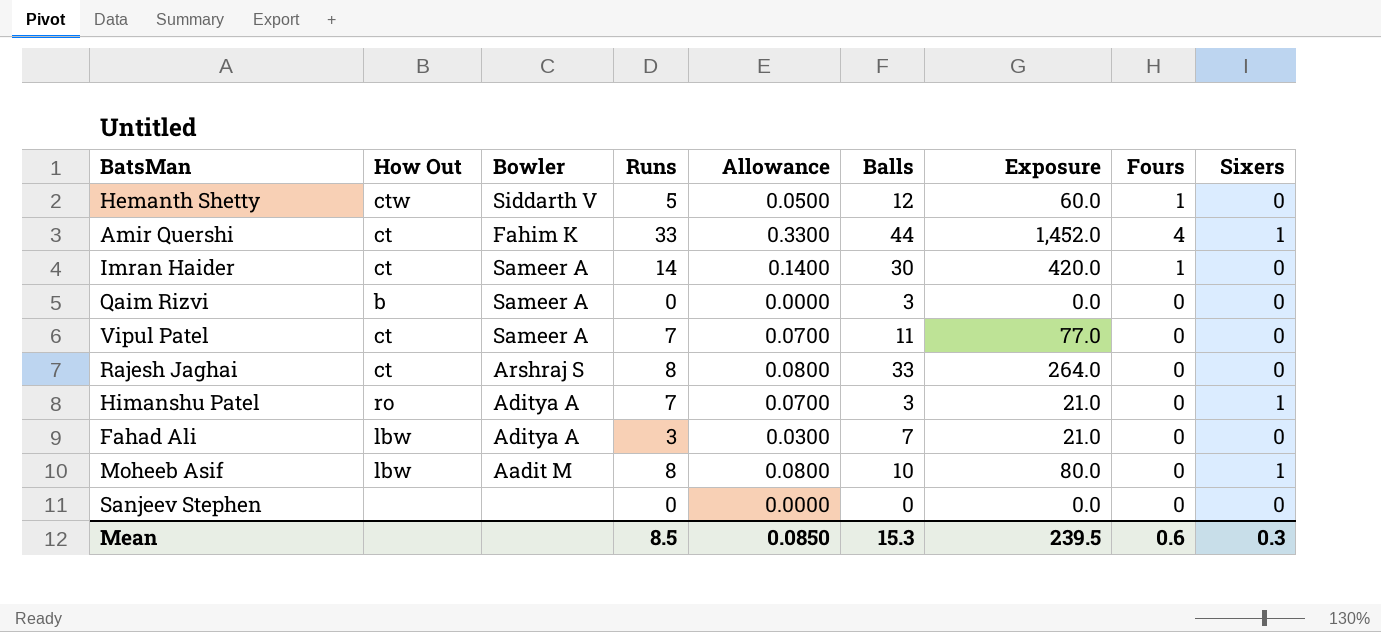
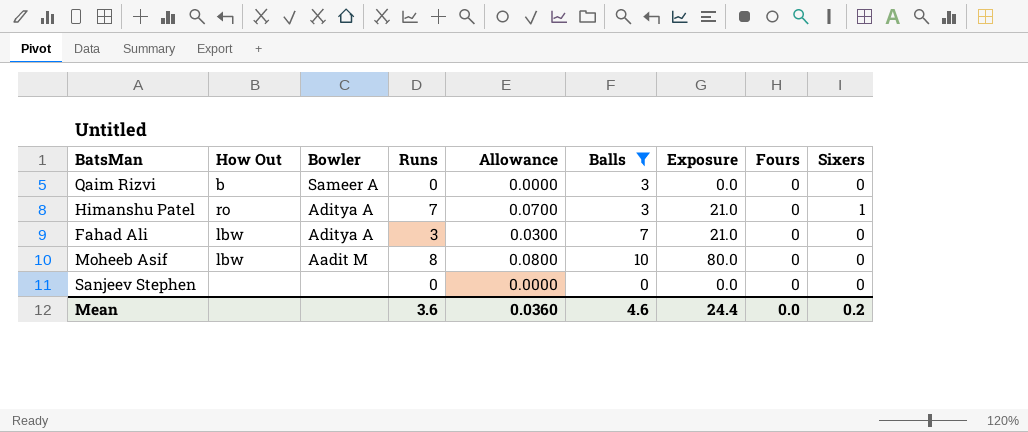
filter: none -> Balls <= 10
Moheeb Asif | Sixers: 1 -> 0
Mean | Runs: 8.5 -> 3.6
Mean | Allowance: 0.0850 -> 0.0360
Mean | Balls: 15.3 -> 4.6
Mean | Exposure: 239.5 -> 24.4
Mean | Fours: 0.6 -> 0.0
Mean | Sixers: 0.3 -> 0.2

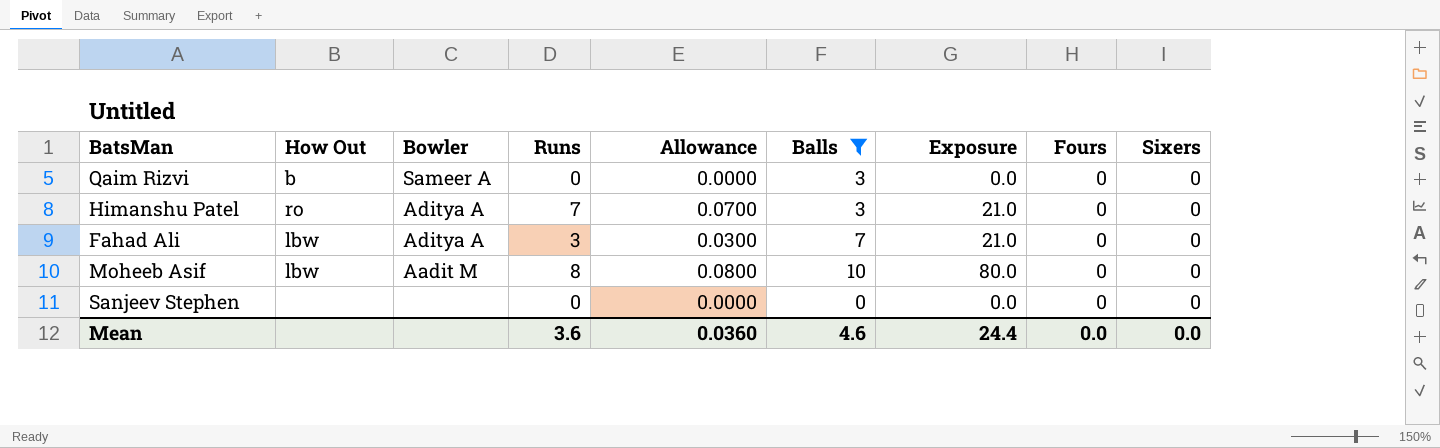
Himanshu Patel | Sixers: 1 -> 0
Mean | Sixers: 0.2 -> 0.0

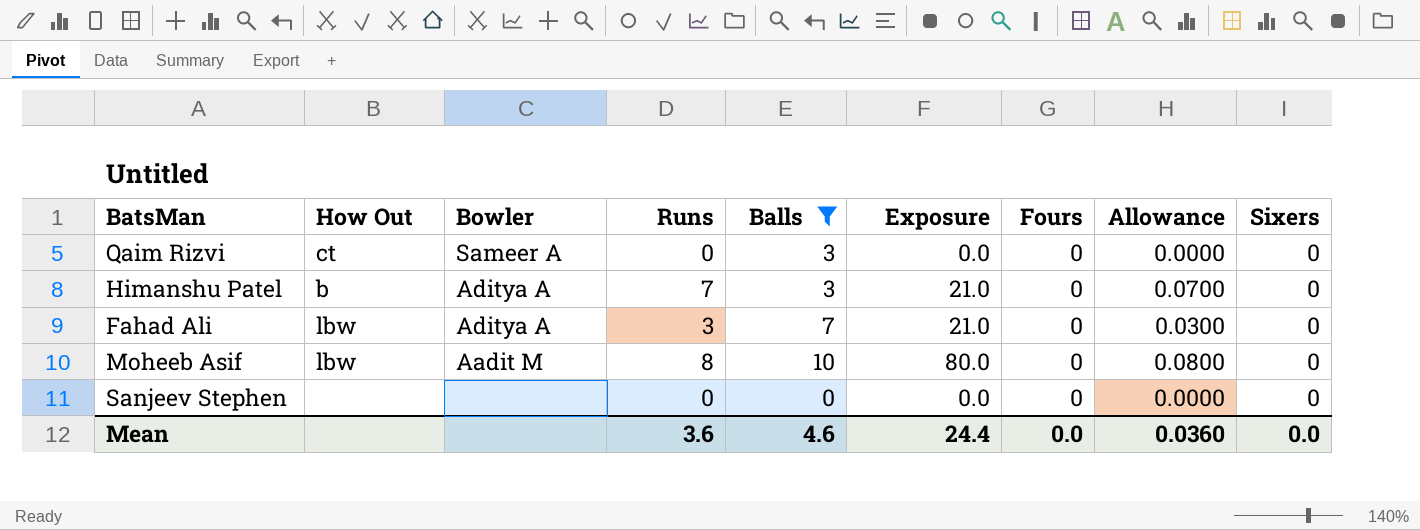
column Allowance | position: 5 -> 8
Qaim Rizvi | How Out: b -> ct
Himanshu Patel | How Out: ro -> b

